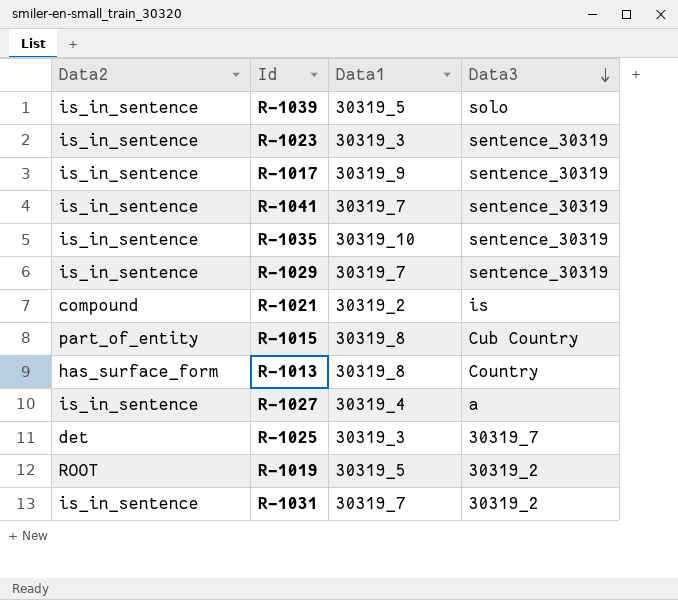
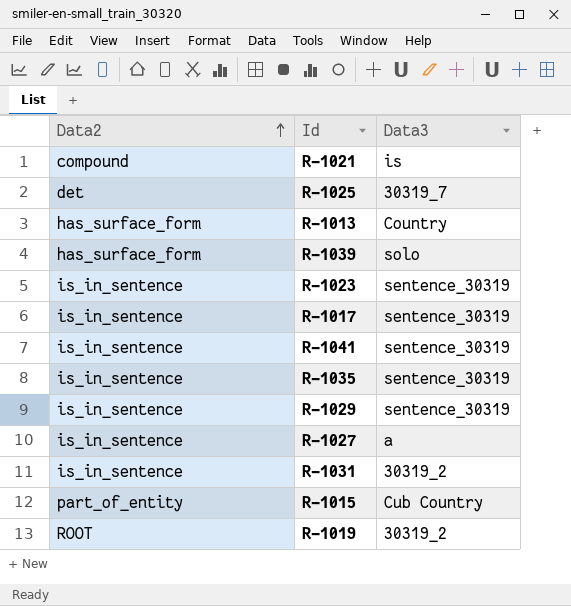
row order: Data3 descending -> Data2 ascending
column Data1 | position: 3 -> none
R-1039 | Data2: is_in_sentence -> has_surface_form

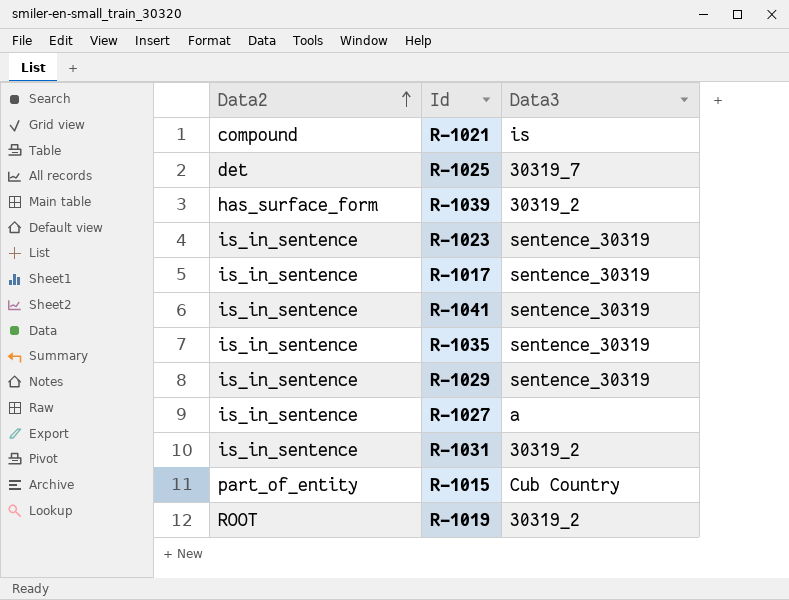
row R-1013: has_surface_form | Country -> none
R-1039 | Data3: solo -> 30319_2

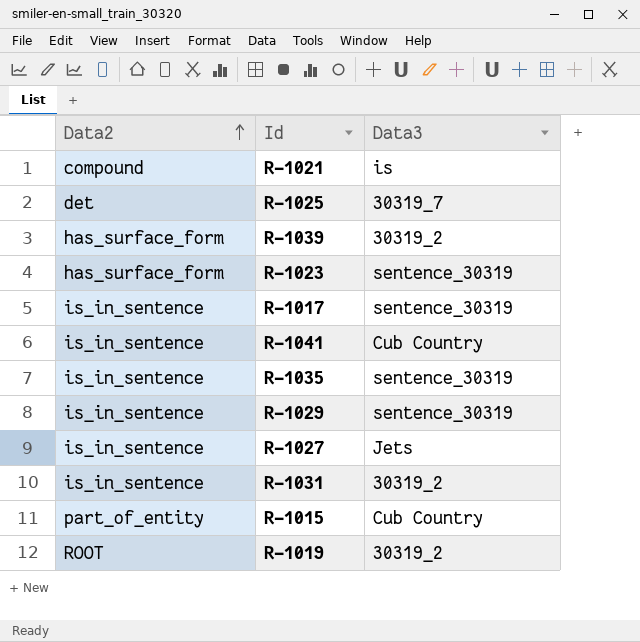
R-1023 | Data2: is_in_sentence -> has_surface_form
R-1041 | Data3: sentence_30319 -> Cub Country
R-1027 | Data3: a -> Jets

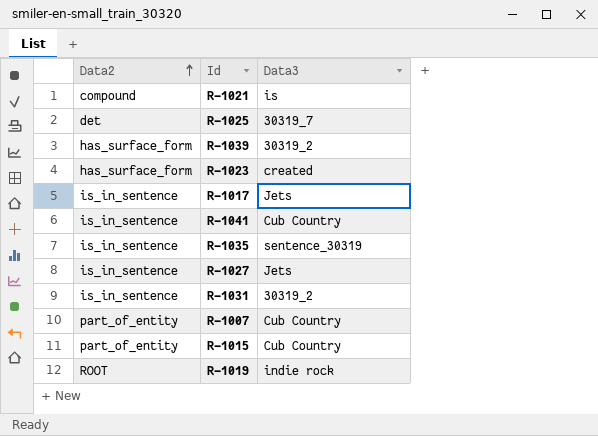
row R-1029: is_in_sentence | sentence_30319 -> none
R-1023 | Data3: sentence_30319 -> created
R-1017 | Data3: sentence_30319 -> Jets
row R-1007: none -> part_of_entity | Cub Country
R-1019 | Data3: 30319_2 -> indie rock

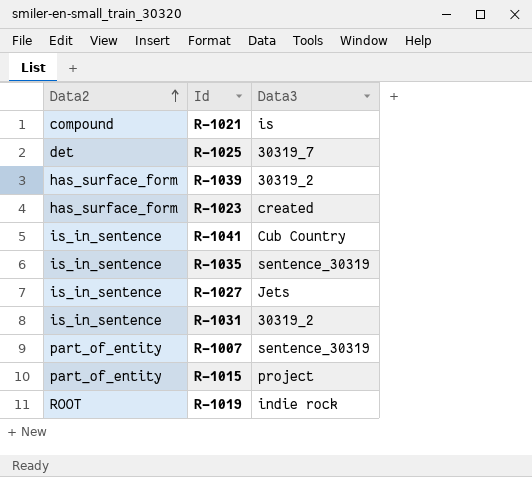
row R-1017: is_in_sentence | Jets -> none
R-1007 | Data3: Cub Country -> sentence_30319
R-1015 | Data3: Cub Country -> project

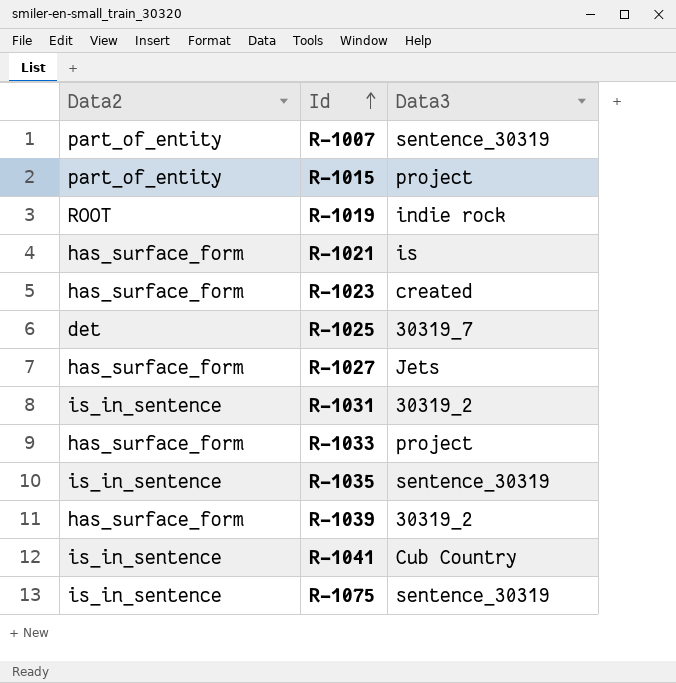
row order: Data2 ascending -> Id ascending
R-1021 | Data2: compound -> has_surface_form
R-1027 | Data2: is_in_sentence -> has_surface_form
row R-1033: none -> has_surface_form | project
row R-1075: none -> is_in_sentence | sentence_30319

